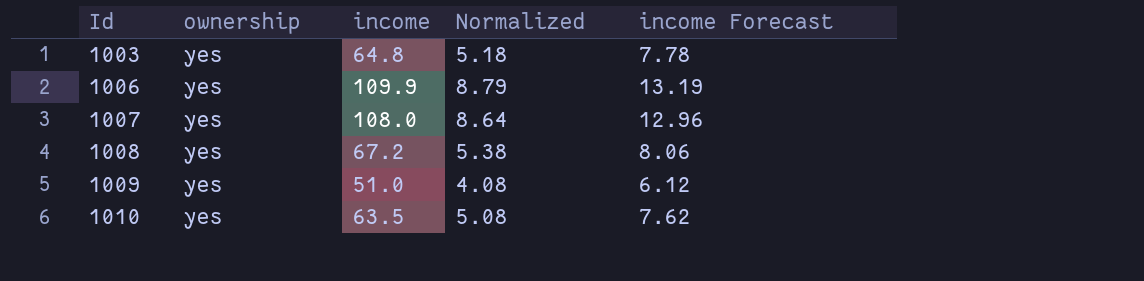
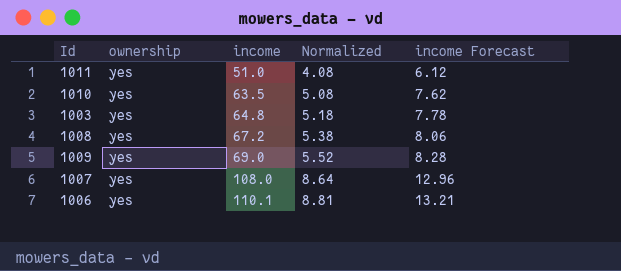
row order: Id ascending -> income ascending
row 1011: none -> yes | 51.0 | 4.08 | 6.12
1009 | income: 51.0 -> 69.0
1009 | Normalized: 4.08 -> 5.52
1009 | income Forecast: 6.12 -> 8.28
1006 | income: 109.9 -> 110.1
1006 | Normalized: 8.79 -> 8.81
1006 | income Forecast: 13.19 -> 13.21

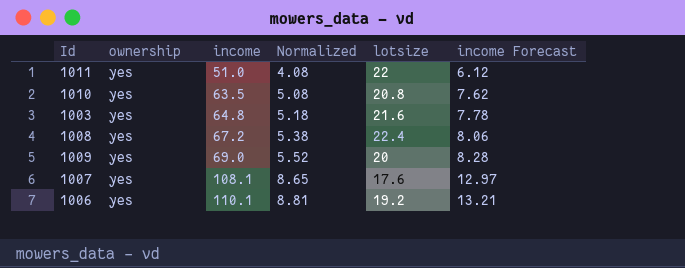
column lotsize | position: none -> 5
1007 | income: 108.0 -> 108.1
1007 | Normalized: 8.64 -> 8.65
1007 | income Forecast: 12.96 -> 12.97

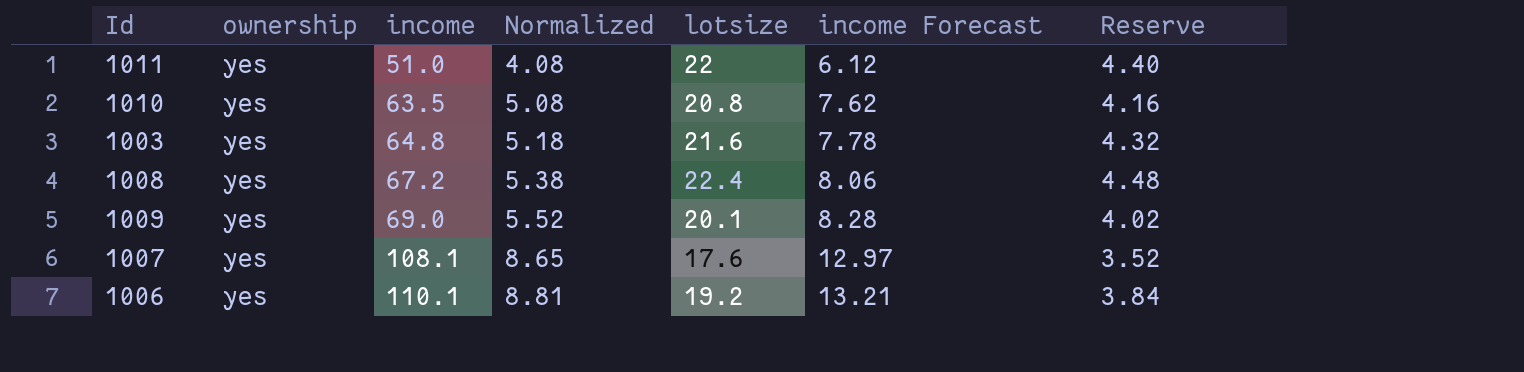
column Reserve | formula: none -> [lotsize] * 0.2
1009 | lotsize: 20 -> 20.1

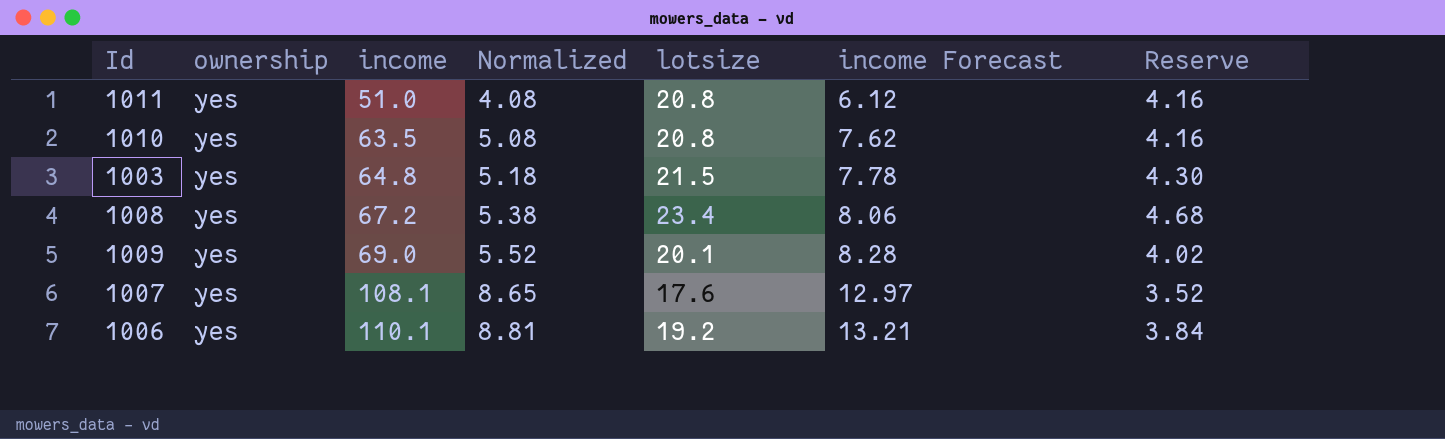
1011 | lotsize: 22 -> 20.8
1011 | Reserve: 4.40 -> 4.16
1003 | lotsize: 21.6 -> 21.5
1003 | Reserve: 4.32 -> 4.30
1008 | lotsize: 22.4 -> 23.4
1008 | Reserve: 4.48 -> 4.68

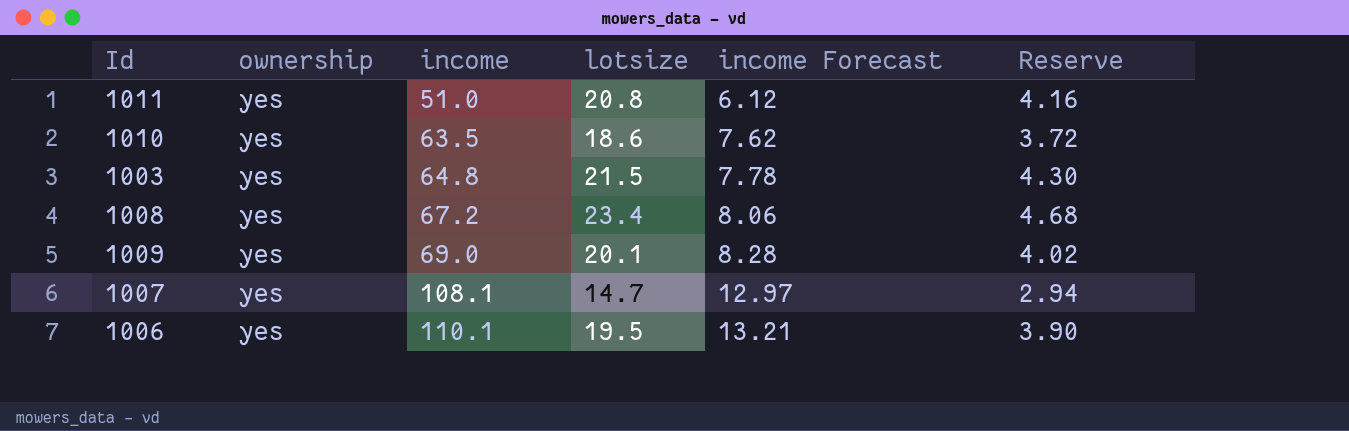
column Normalized | formula: [income] * 0.08 -> none
1010 | lotsize: 20.8 -> 18.6
1010 | Reserve: 4.16 -> 3.72
1007 | lotsize: 17.6 -> 14.7
1007 | Reserve: 3.52 -> 2.94
1006 | lotsize: 19.2 -> 19.5
1006 | Reserve: 3.84 -> 3.90

